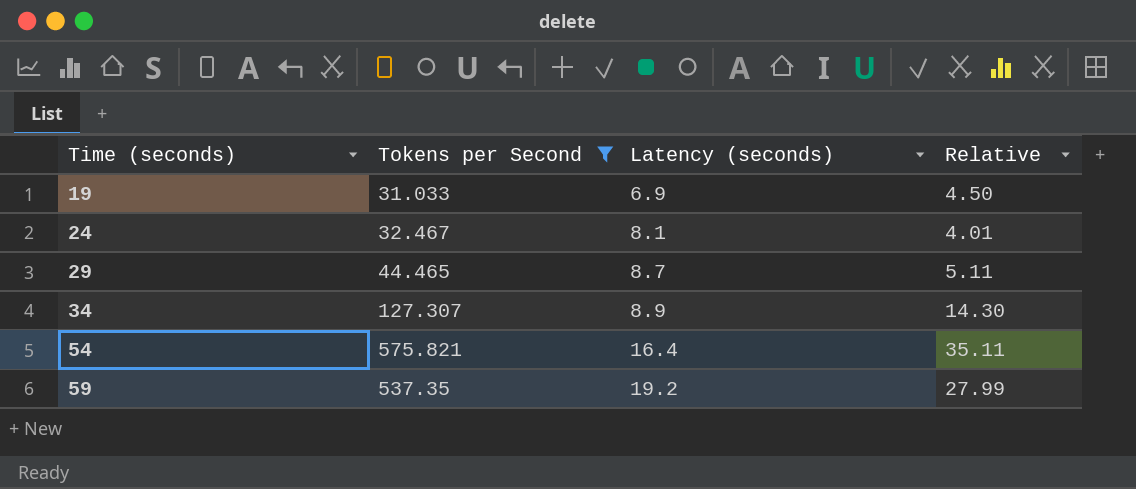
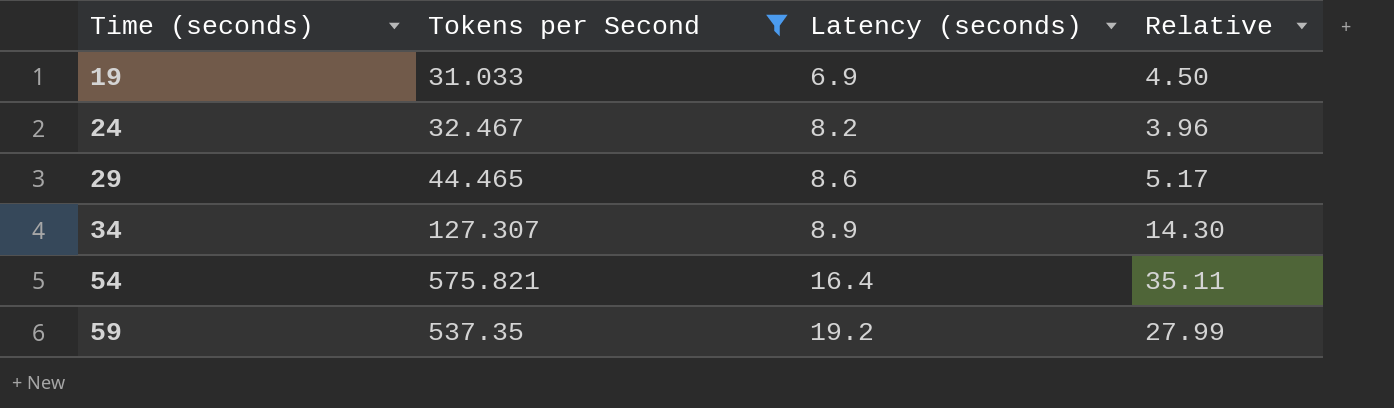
24 | Latency (seconds): 8.1 -> 8.2
24 | Relative: 4.01 -> 3.96
29 | Latency (seconds): 8.7 -> 8.6
29 | Relative: 5.11 -> 5.17

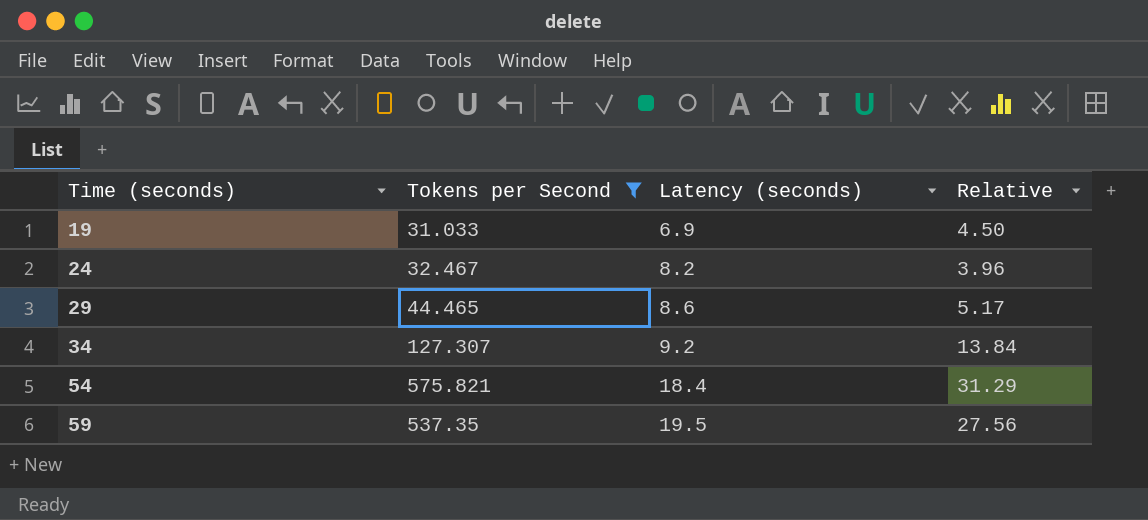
34 | Latency (seconds): 8.9 -> 9.2
34 | Relative: 14.30 -> 13.84
54 | Latency (seconds): 16.4 -> 18.4
54 | Relative: 35.11 -> 31.29
59 | Latency (seconds): 19.2 -> 19.5
59 | Relative: 27.99 -> 27.56

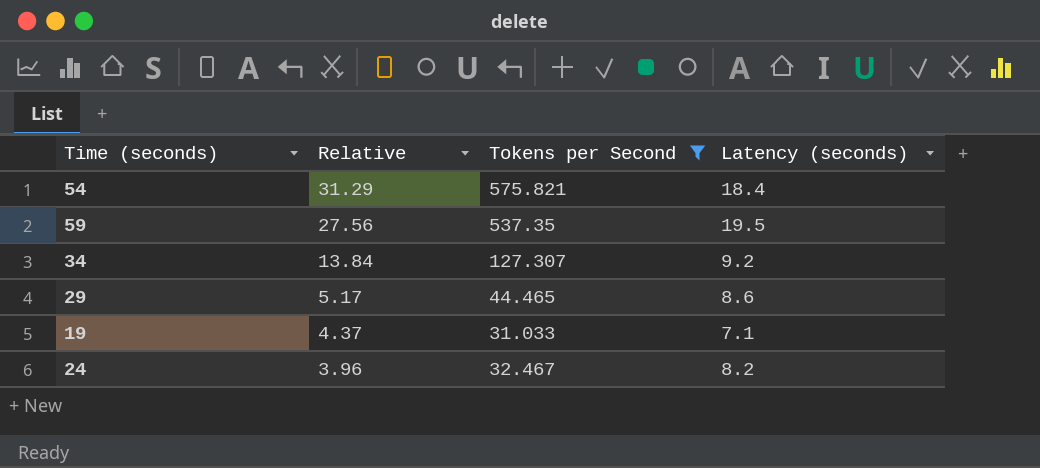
row order: Time (seconds) ascending -> Relative descending
column Relative | position: 4 -> 2
19 | Relative: 4.50 -> 4.37
19 | Latency (seconds): 6.9 -> 7.1

